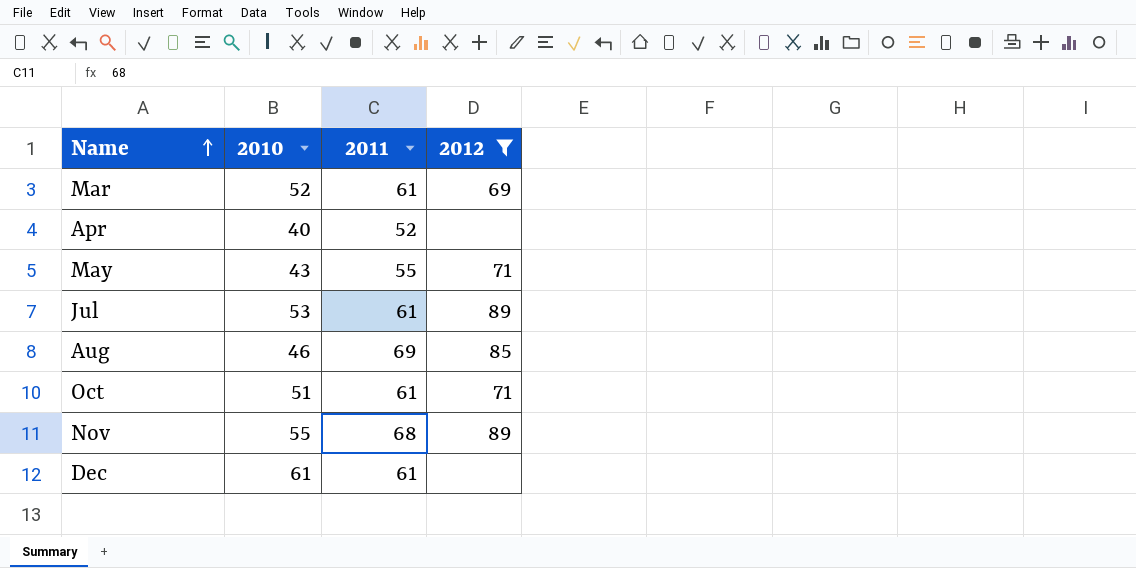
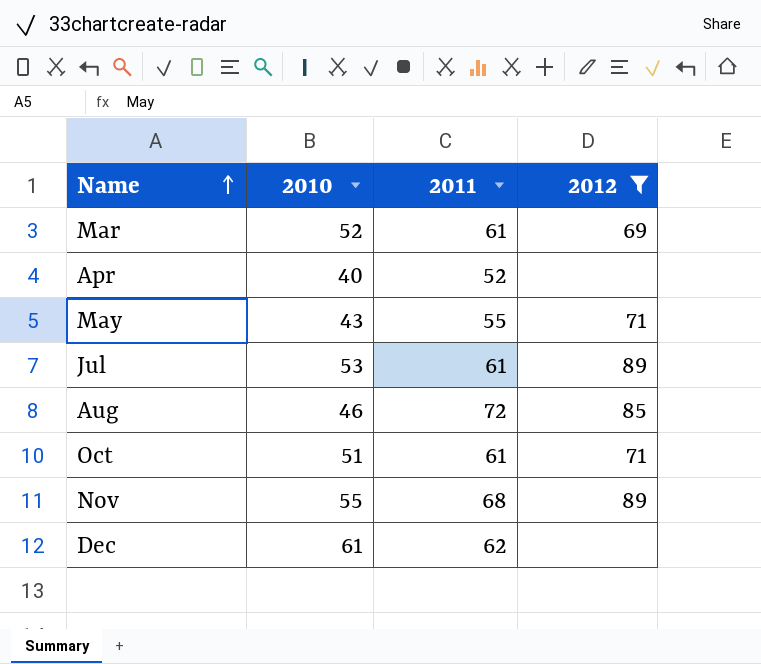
Aug | 2011: 69 -> 72
Dec | 2011: 61 -> 62

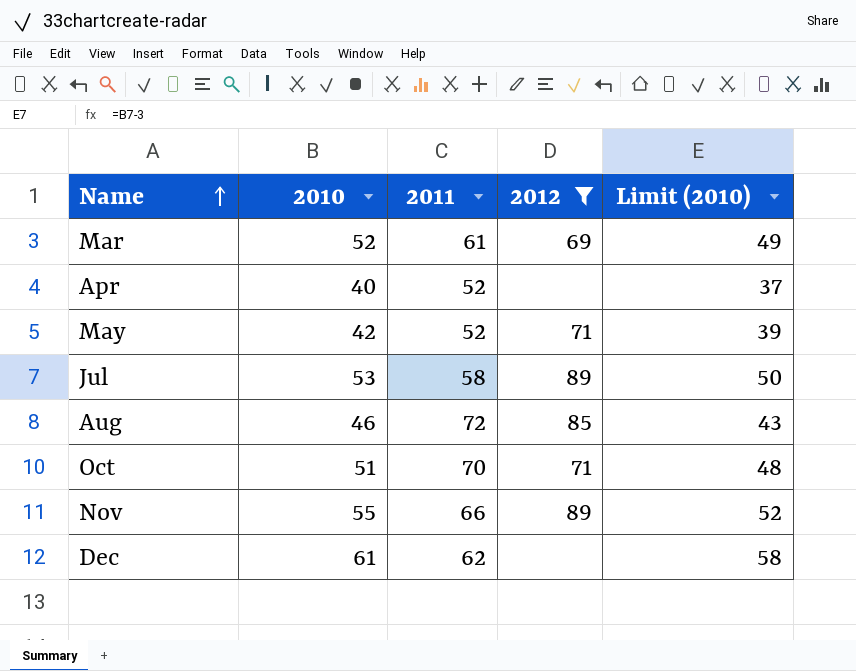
column Limit (2010) | formula: none -> [2010] - 3
May | 2010: 43 -> 42
May | 2011: 55 -> 52
Jul | 2011: 61 -> 58
Oct | 2011: 61 -> 70
Nov | 2011: 68 -> 66

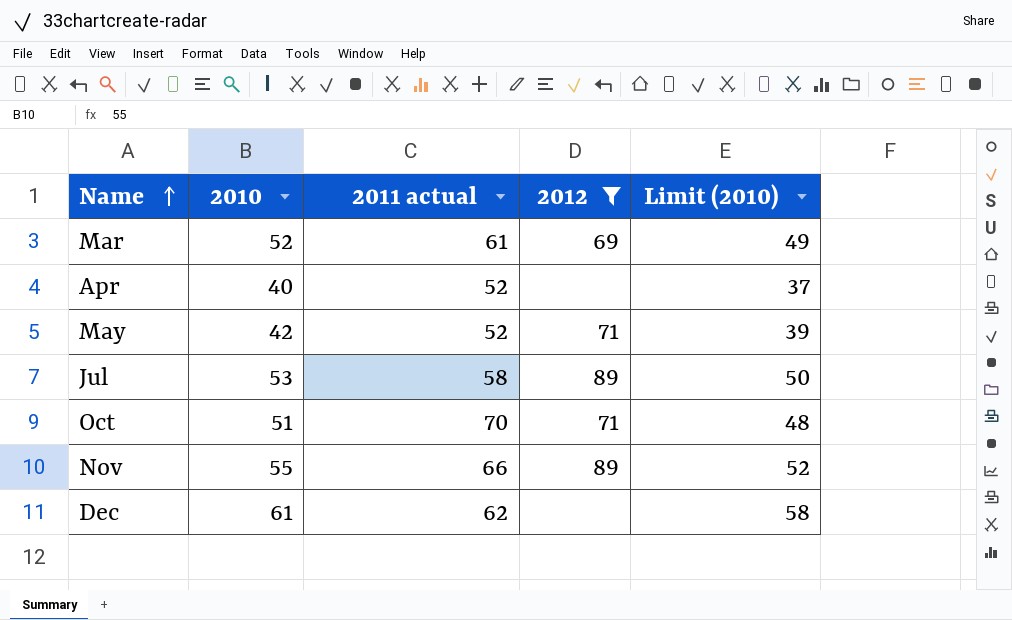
column name: 2011 -> 2011 actual
row Aug: 46 | 72 | 85 | 43 -> none

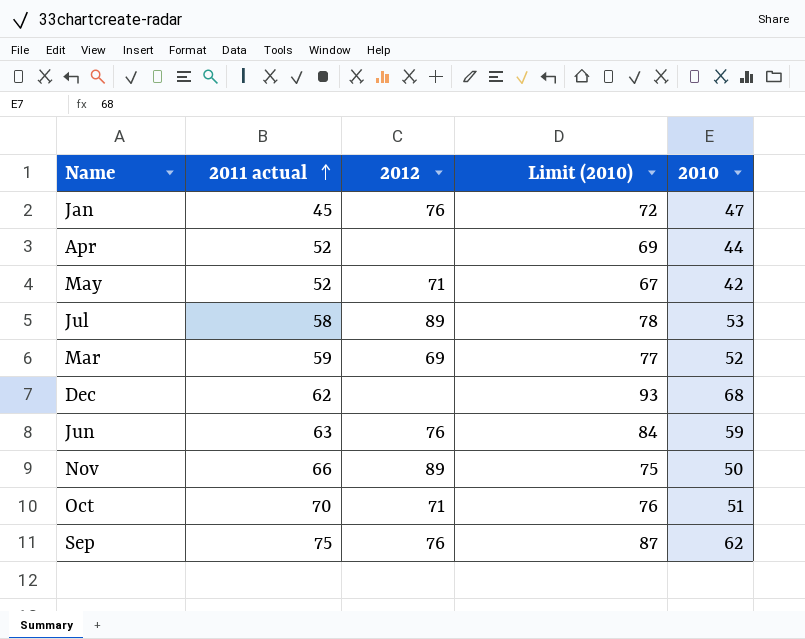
filter: 2012 != 76 -> none
row order: Name ascending -> 2011 actual ascending
column Limit (2010) | formula: [2010] - 3 -> [2010] + 25
column 2010 | position: 2 -> 5
Apr | 2010: 40 -> 44
Mar | 2011 actual: 61 -> 59
Dec | 2010: 61 -> 68
Nov | 2010: 55 -> 50

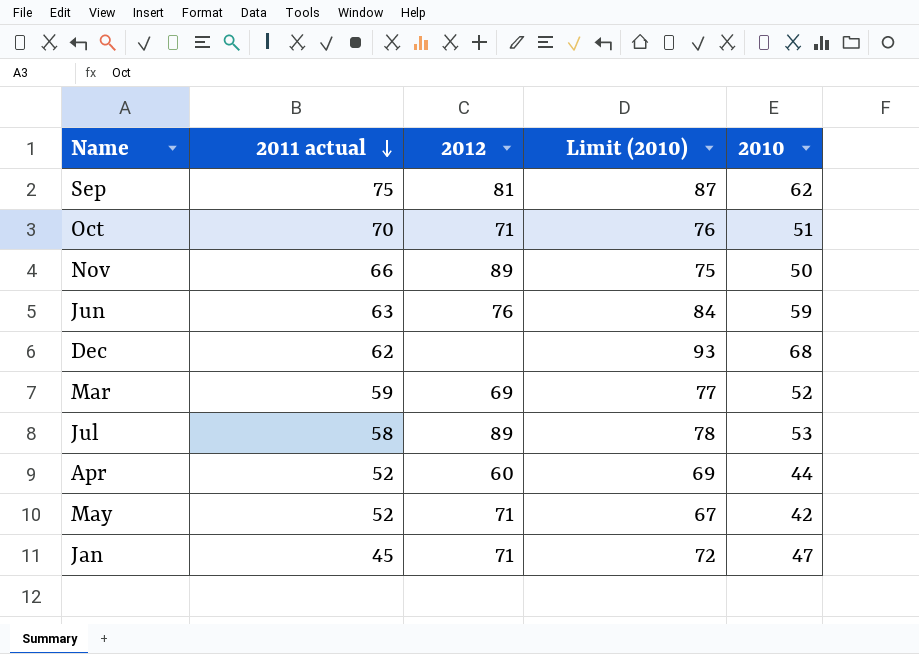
row order: 2011 actual ascending -> 2011 actual descending
Sep | 2012: 76 -> 81
Apr | 2012: none -> 60
Jan | 2012: 76 -> 71

